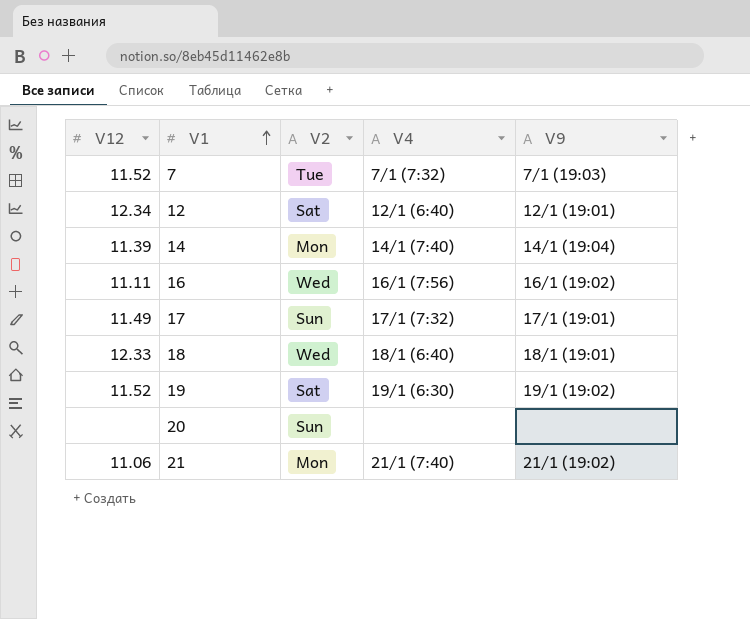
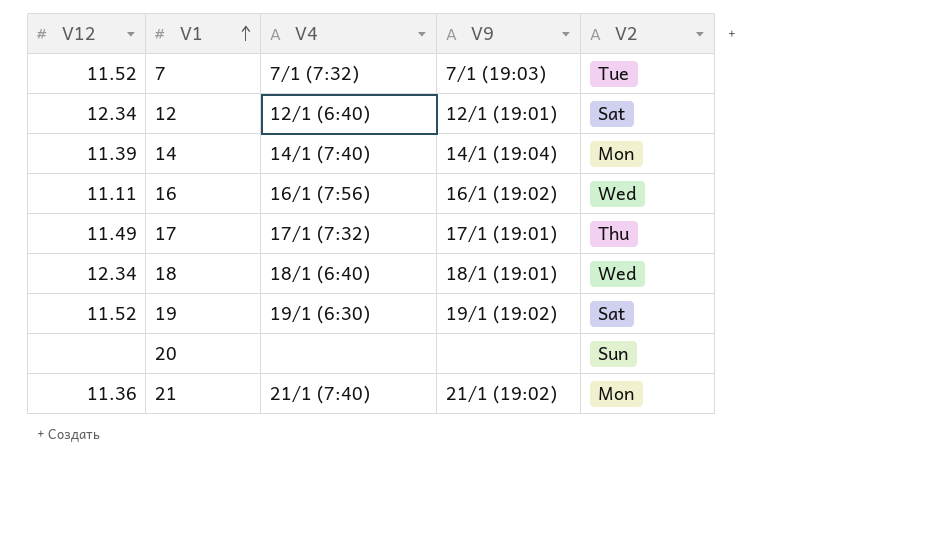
column V2 | position: 3 -> 5
17 | V2: Sun -> Thu
18 | V12: 12.33 -> 12.34
21 | V12: 11.06 -> 11.36

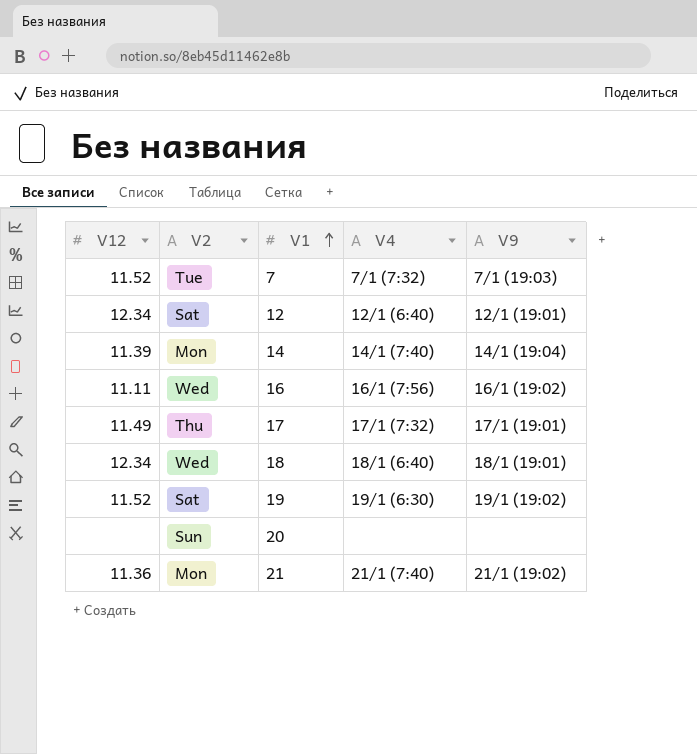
column V2 | position: 5 -> 2

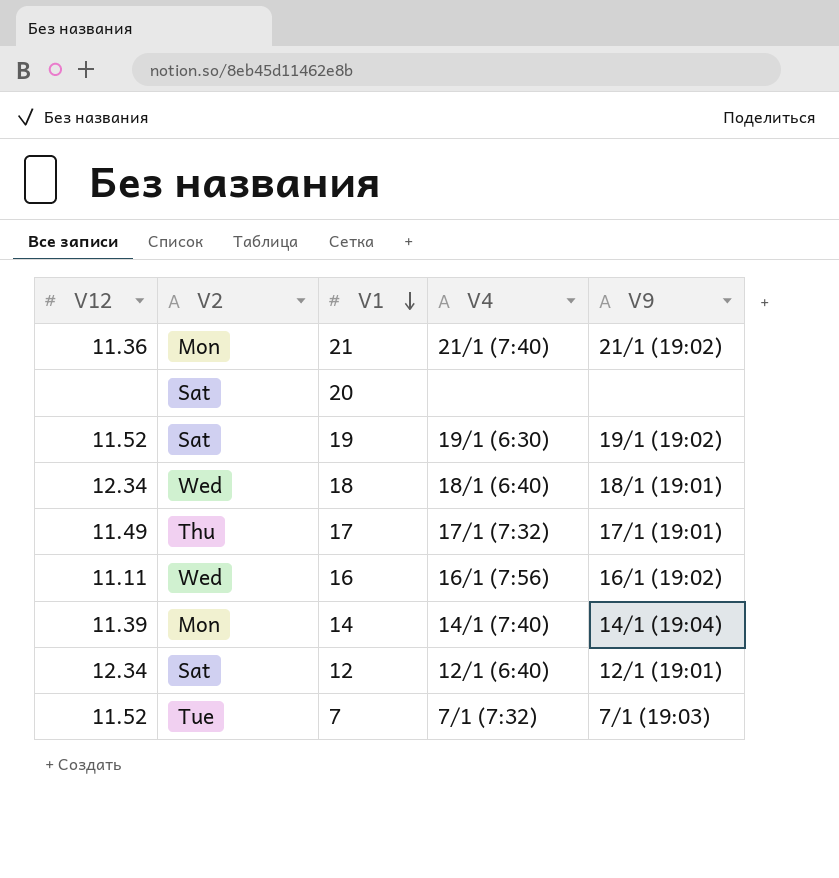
row order: V1 ascending -> V1 descending
20 | V2: Sun -> Sat

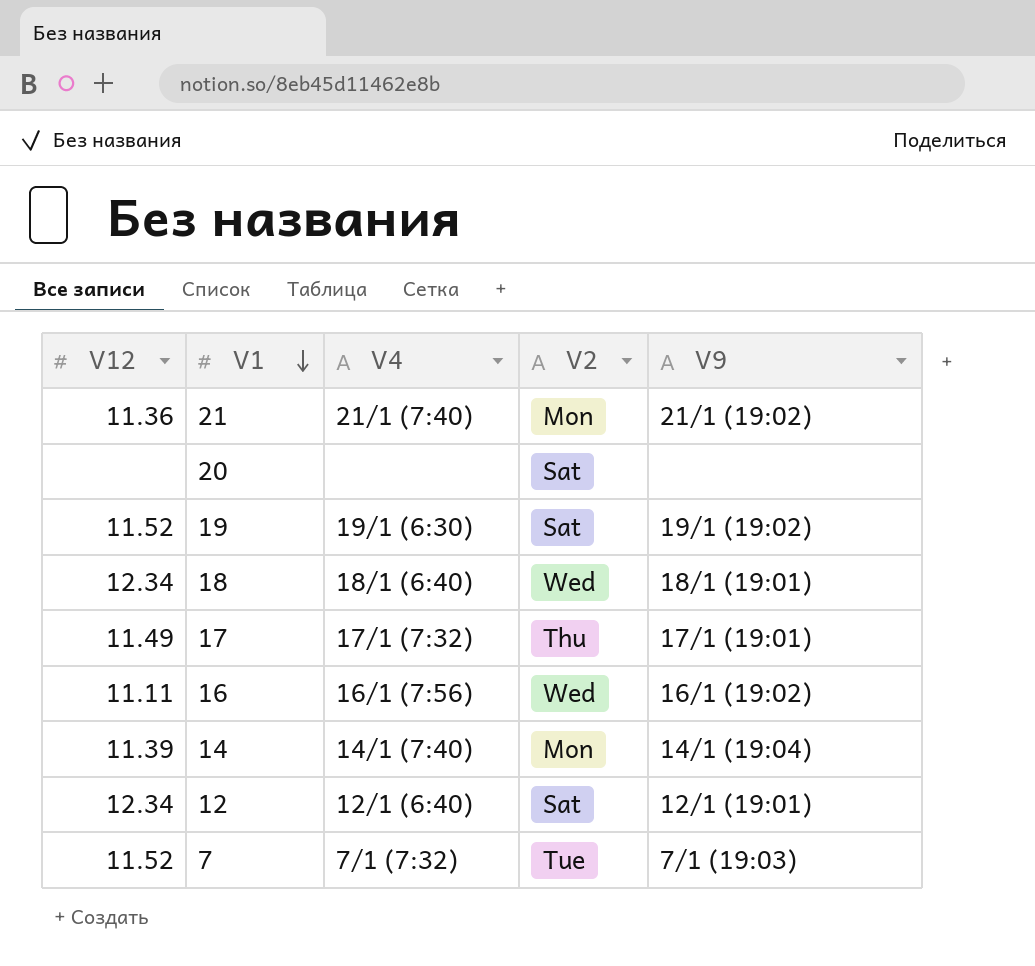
column V2 | position: 2 -> 4

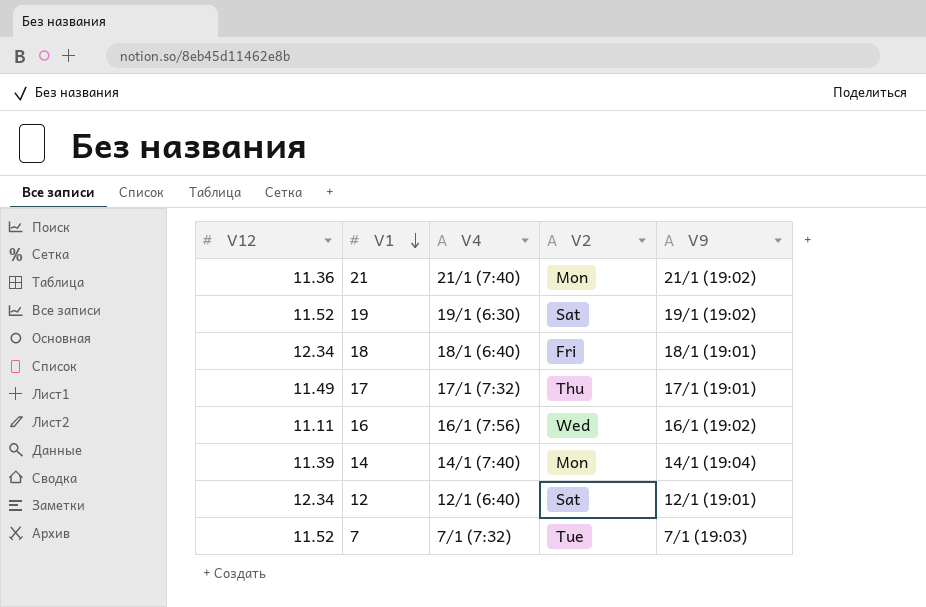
row 20: none | none | Sat | none -> none
18 | V2: Wed -> Fri

